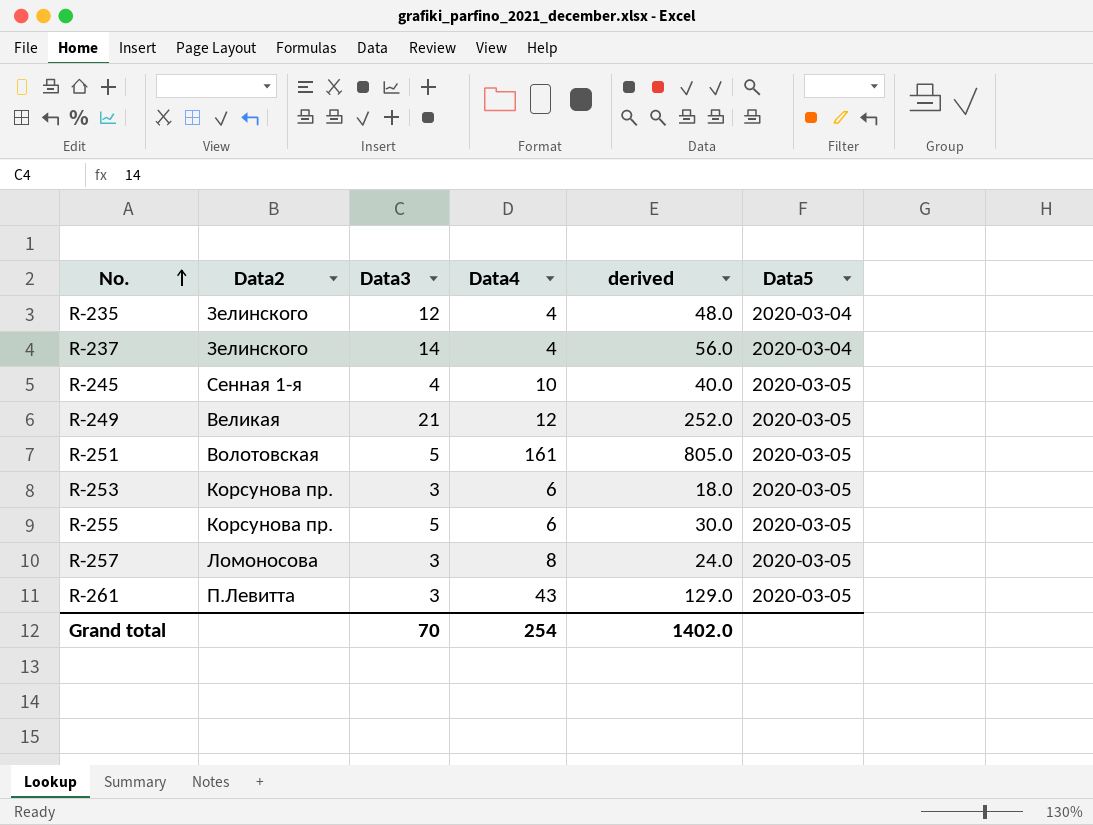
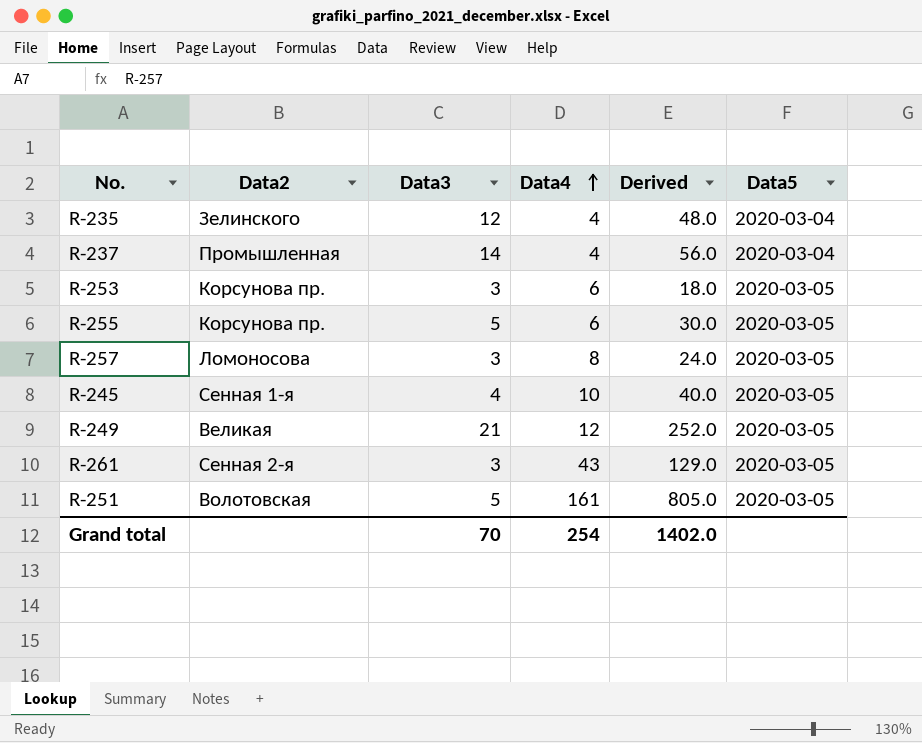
row order: No. ascending -> Data4 ascending
column name: derived -> Derived
R-237 | Data2: Зелинского -> Промышленная
R-261 | Data2: П.Левитта -> Сенная 2-я

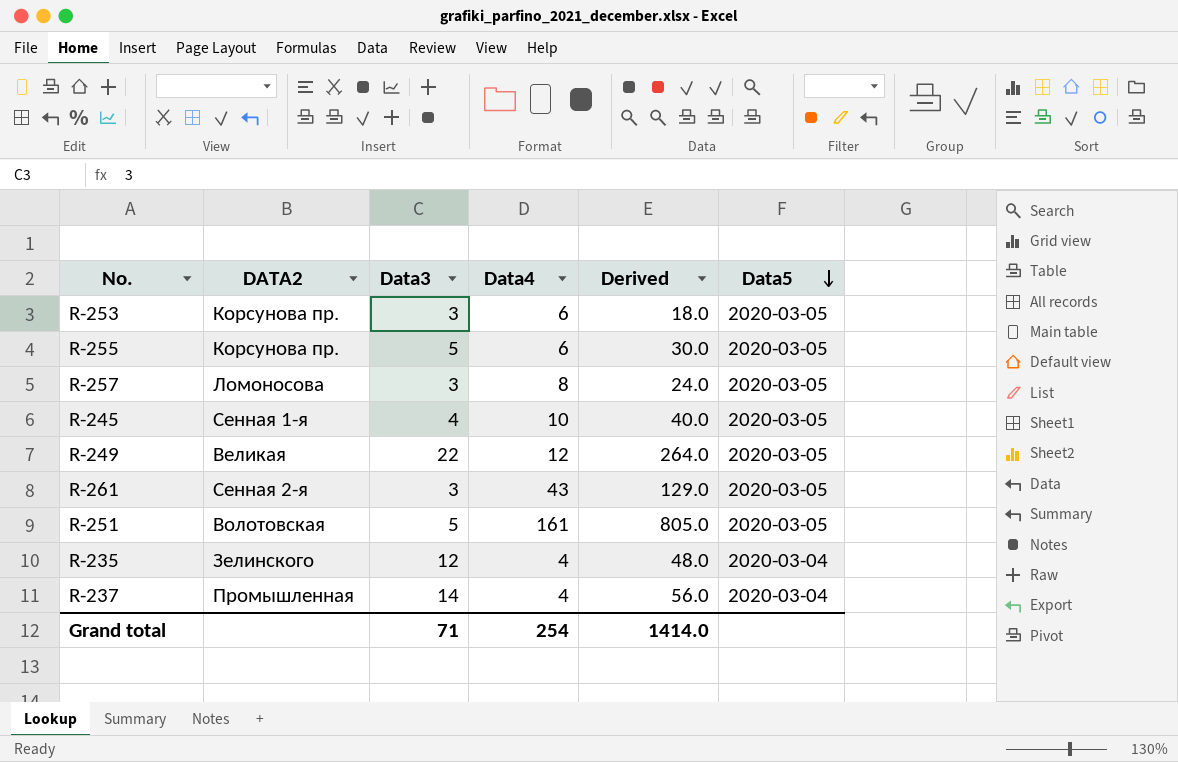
row order: Data4 ascending -> Data5 descending
column name: Data2 -> DATA2
R-249 | Data3: 21 -> 22
R-249 | Derived: 252.0 -> 264.0
Grand total | Data3: 70 -> 71
Grand total | Derived: 1402.0 -> 1414.0

